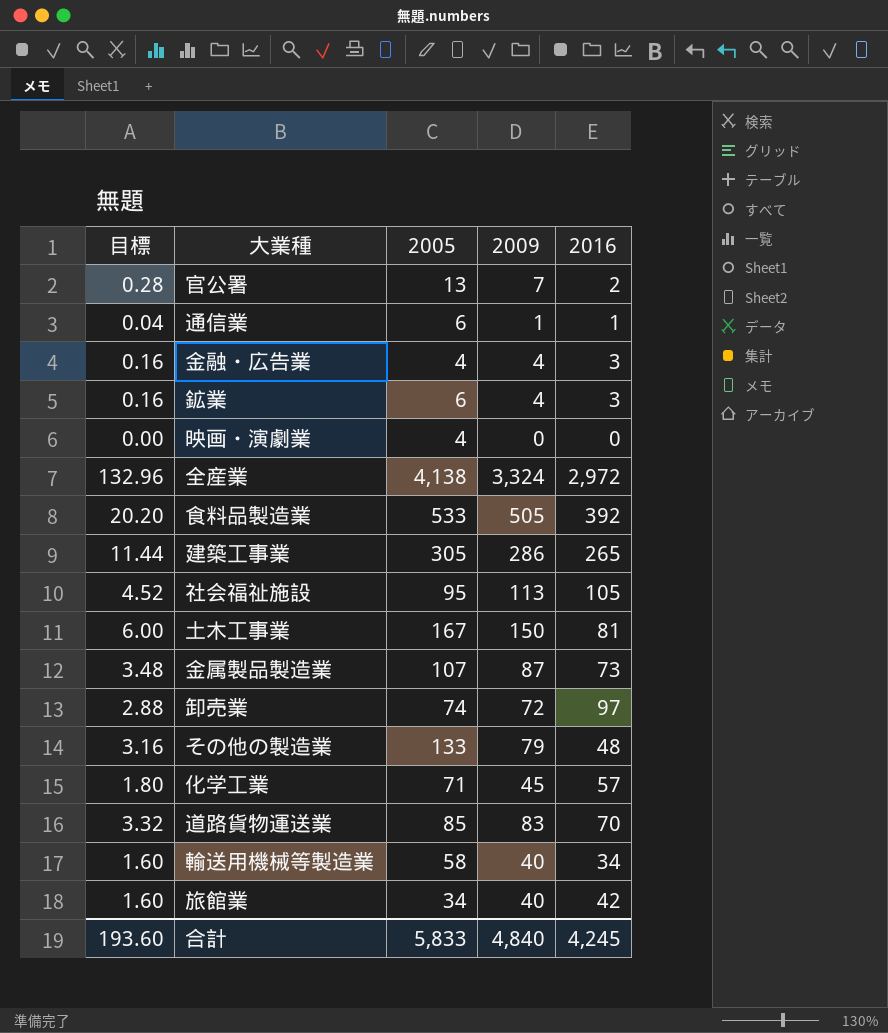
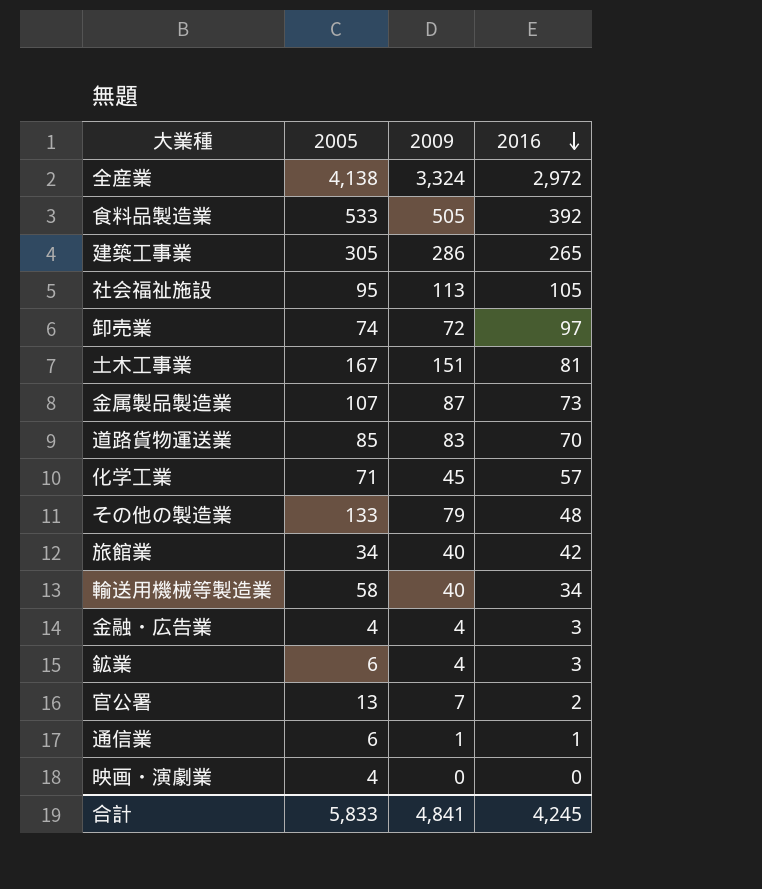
row order: none -> 2016 descending
column 目標 | formula: [2009] * 0.04 -> none
土木工事業 | 2009: 150 -> 151
合計 | 2009: 4,840 -> 4,841

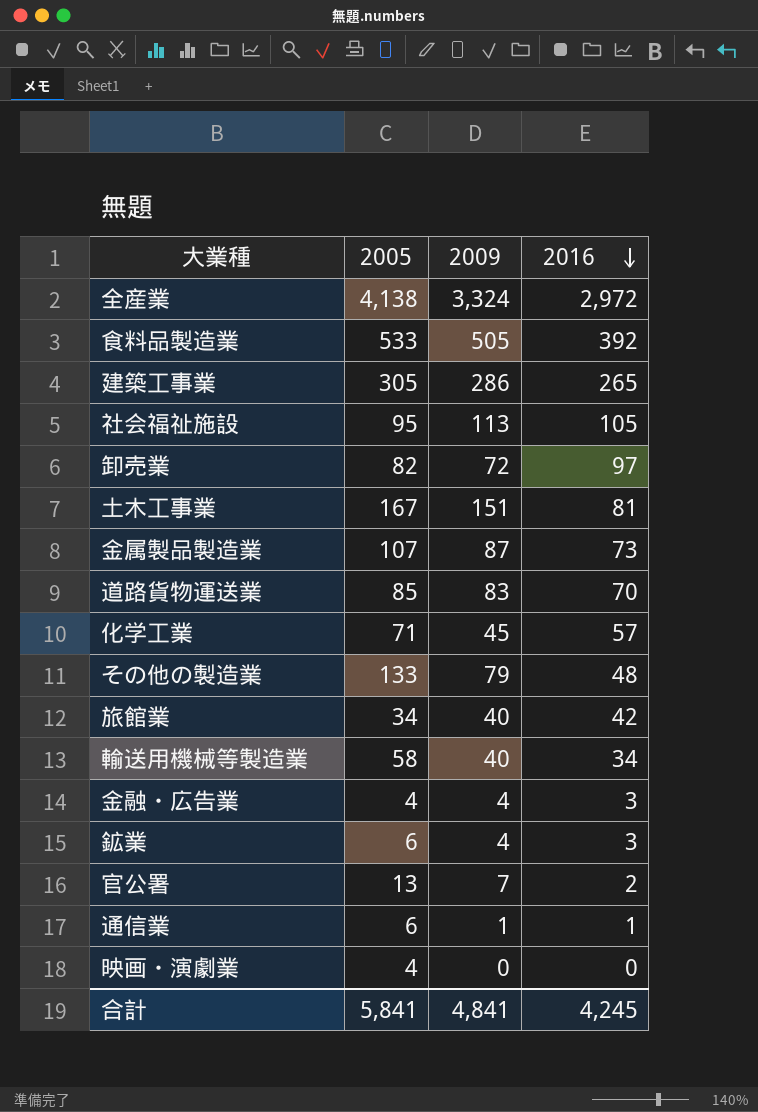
卸売業 | 2005: 74 -> 82
合計 | 2005: 5,833 -> 5,841

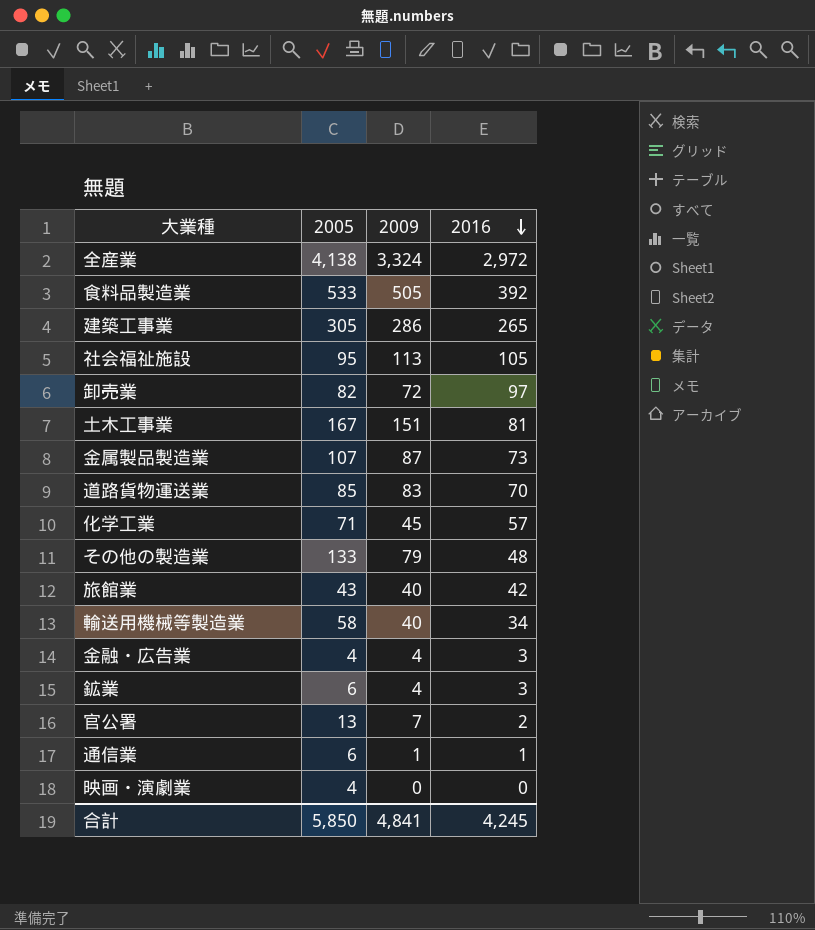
旅館業 | 2005: 34 -> 43
合計 | 2005: 5,841 -> 5,850

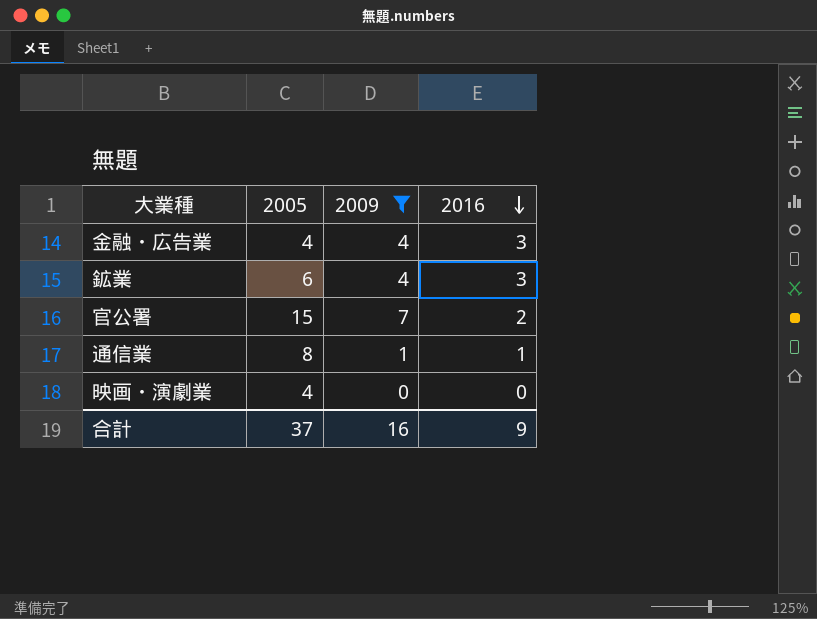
filter: none -> 2009 <= 7
官公署 | 2005: 13 -> 15
通信業 | 2005: 6 -> 8
合計 | 2005: 5,850 -> 37
合計 | 2009: 4,841 -> 16
合計 | 2016: 4,245 -> 9

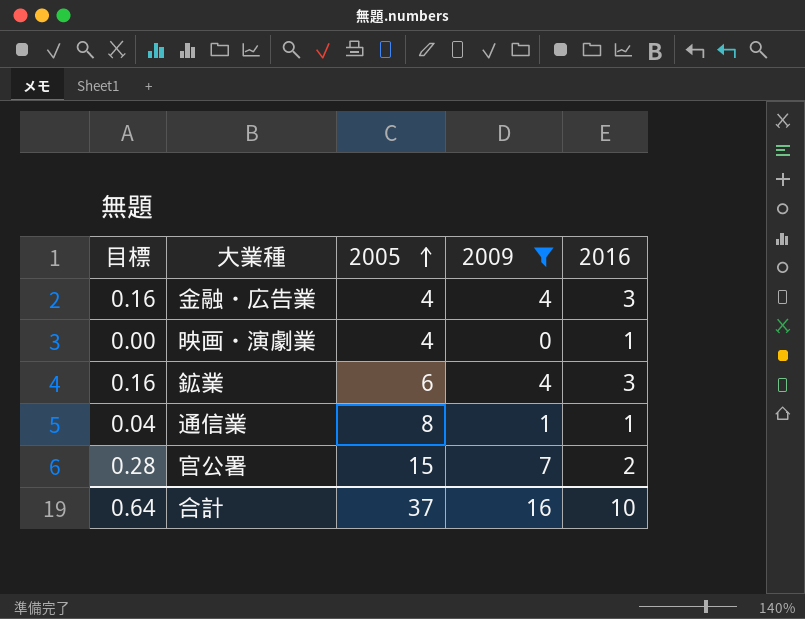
row order: 2016 descending -> 2005 ascending
column 目標 | formula: none -> [2009] * 0.04
映画・演劇業 | 2016: 0 -> 1
合計 | 2016: 9 -> 10

